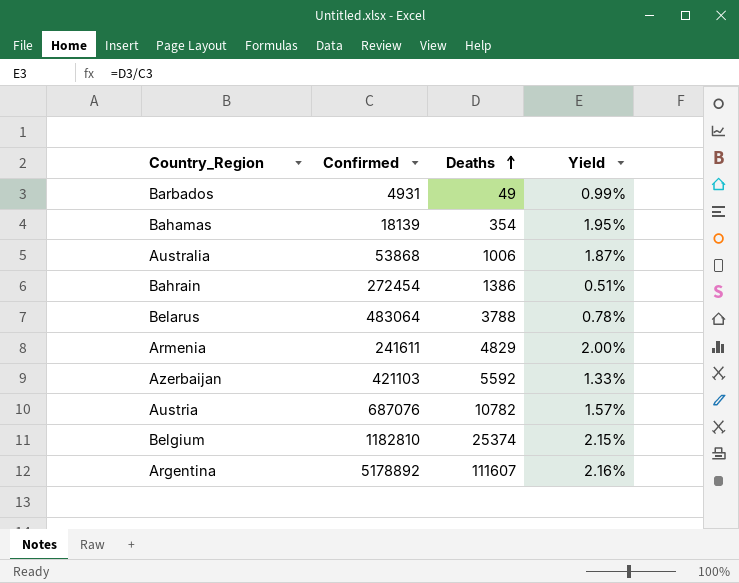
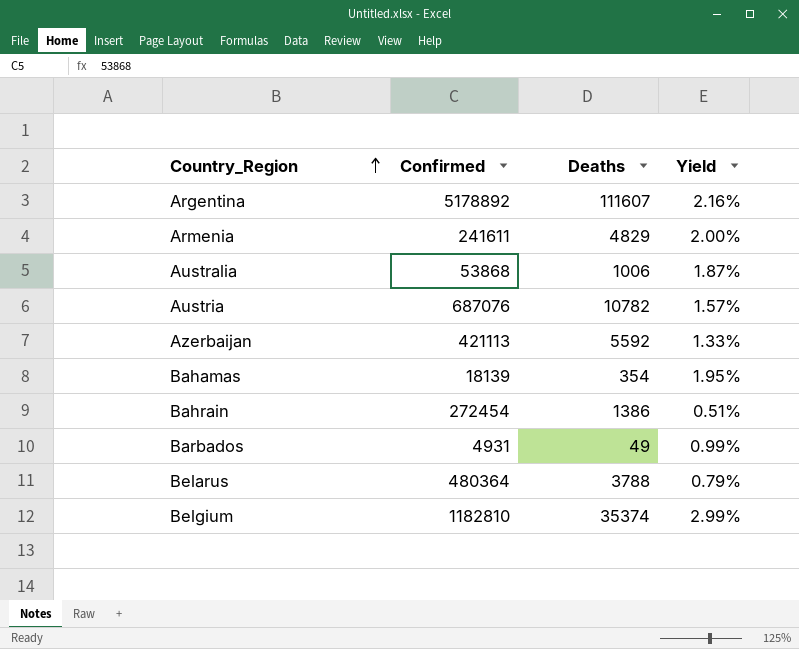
row order: Deaths ascending -> Country_Region ascending
Azerbaijan | Confirmed: 421103 -> 421113
Belarus | Confirmed: 483064 -> 480364
Belarus | Yield: 0.78% -> 0.79%
Belgium | Deaths: 25374 -> 35374
Belgium | Yield: 2.15% -> 2.99%

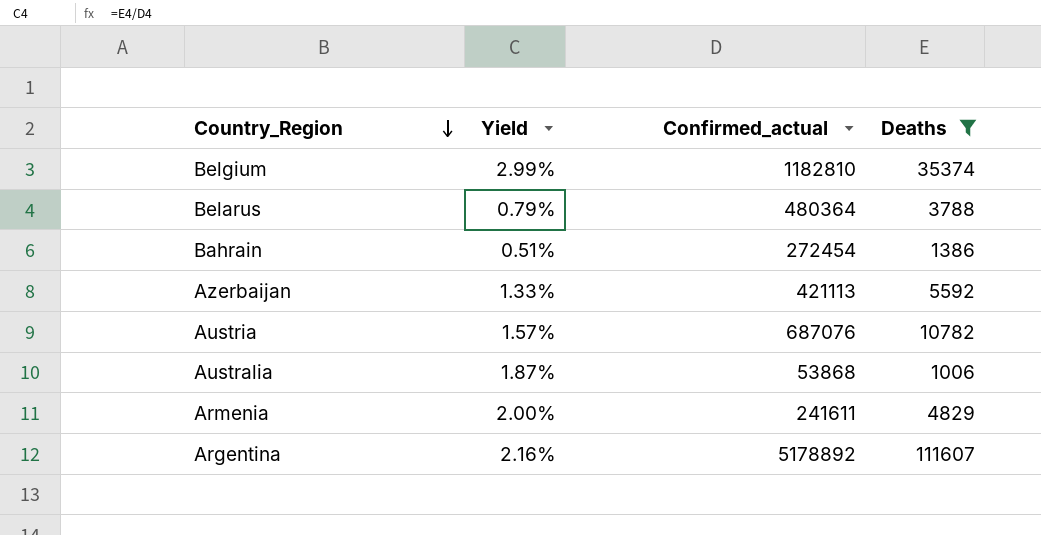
filter: none -> Deaths >= 1006
row order: Country_Region ascending -> Country_Region descending
column Yield | position: 4 -> 2
column name: Confirmed -> Confirmed_actual

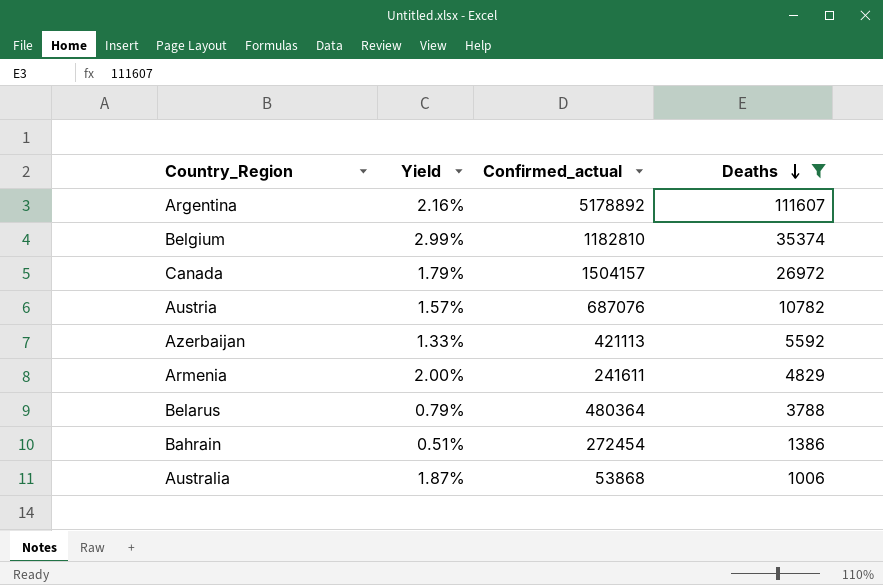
row order: Country_Region descending -> Deaths descending
row Canada: none -> 1.79% | 1504157 | 26972

